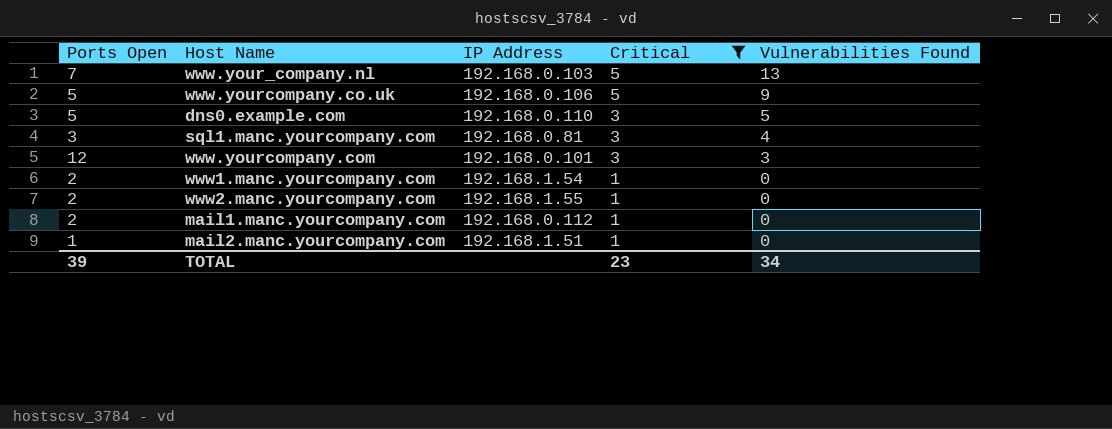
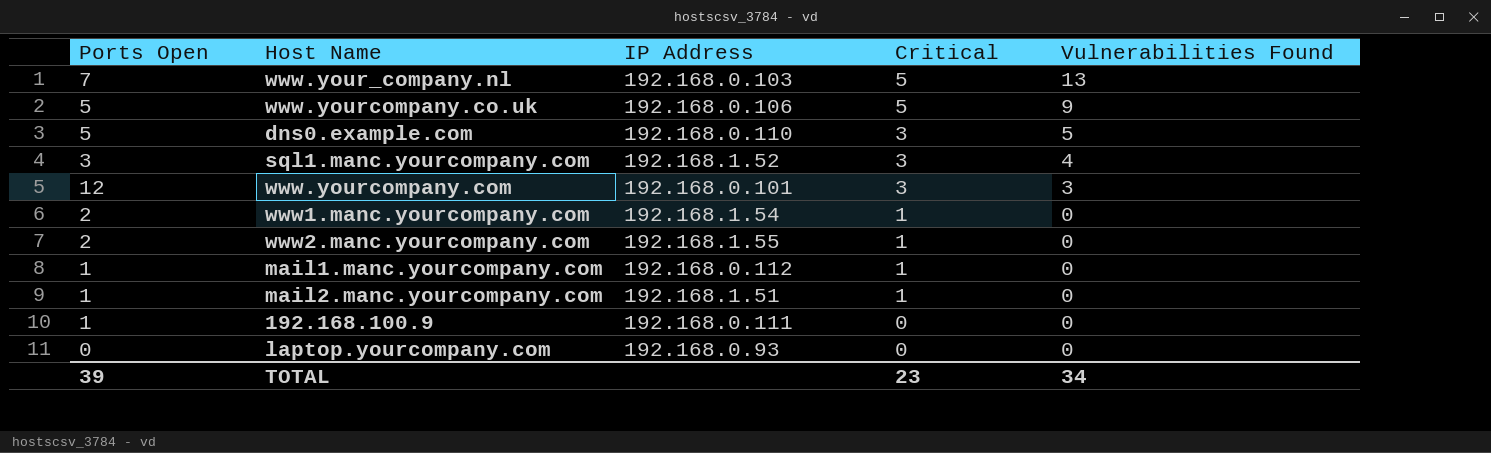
filter: Critical != 0 -> none
sql1.manc.yourcompany.com | IP Address: 192.168.0.81 -> 192.168.1.52
mail1.manc.yourcompany.com | Ports Open: 2 -> 1

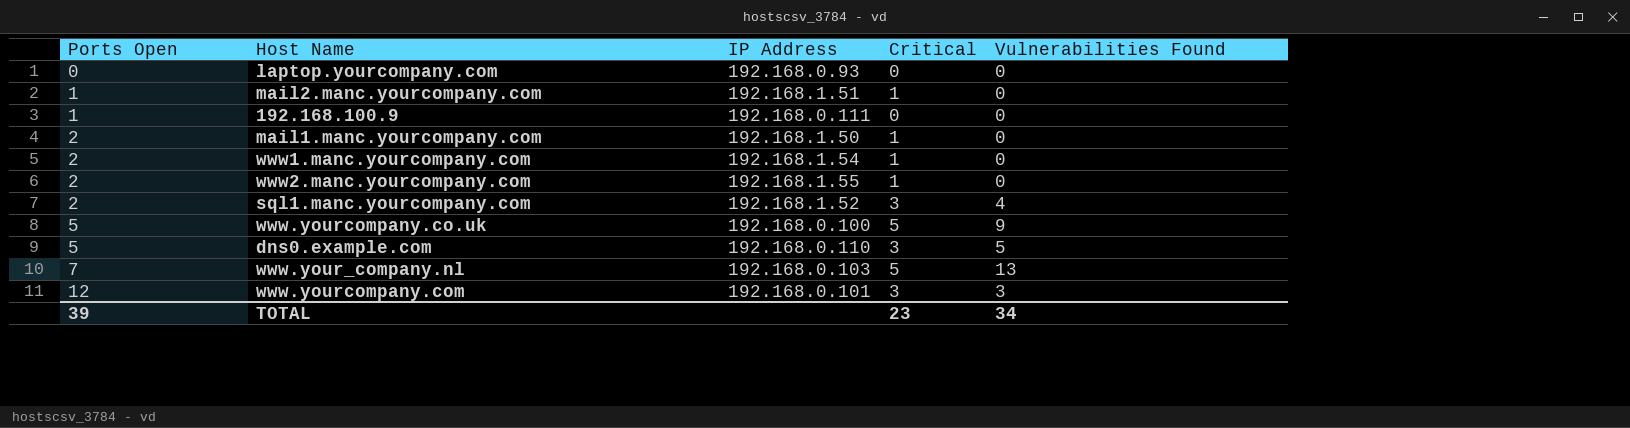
row order: Critical descending -> Ports Open ascending
mail1.manc.yourcompany.com | Ports Open: 1 -> 2
mail1.manc.yourcompany.com | IP Address: 192.168.0.112 -> 192.168.1.50
sql1.manc.yourcompany.com | Ports Open: 3 -> 2
www.yourcompany.co.uk | IP Address: 192.168.0.106 -> 192.168.0.100

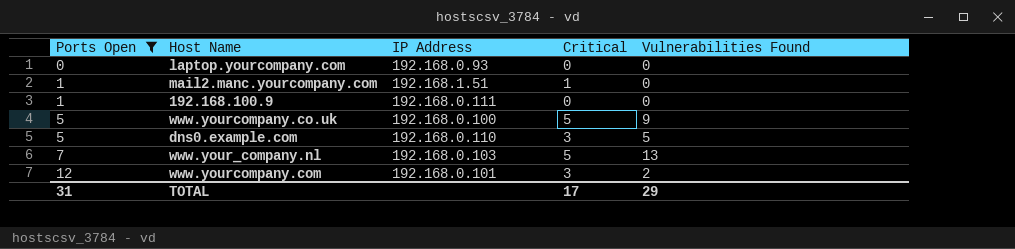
filter: none -> Ports Open != 2
www.yourcompany.com | Vulnerabilities Found: 3 -> 2
TOTAL | Ports Open: 39 -> 31
TOTAL | Critical: 23 -> 17
TOTAL | Vulnerabilities Found: 34 -> 29

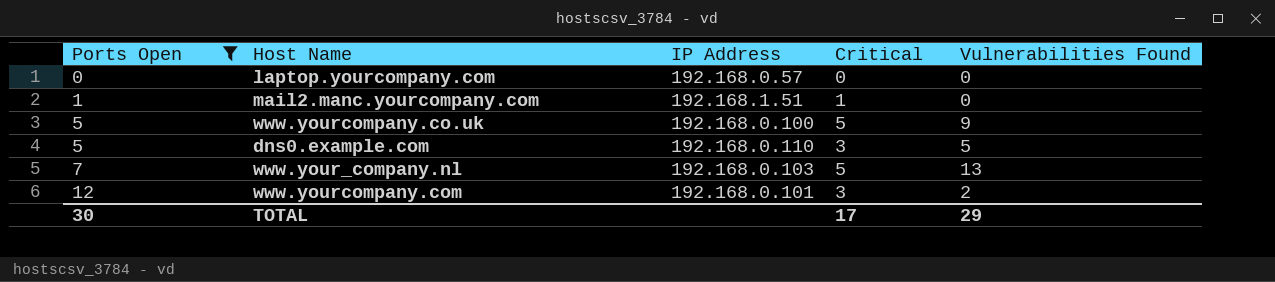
row 192.168.100.9: 1 | 192.168.0.111 | 0 | 0 -> none
laptop.yourcompany.com | IP Address: 192.168.0.93 -> 192.168.0.57
TOTAL | Ports Open: 31 -> 30

